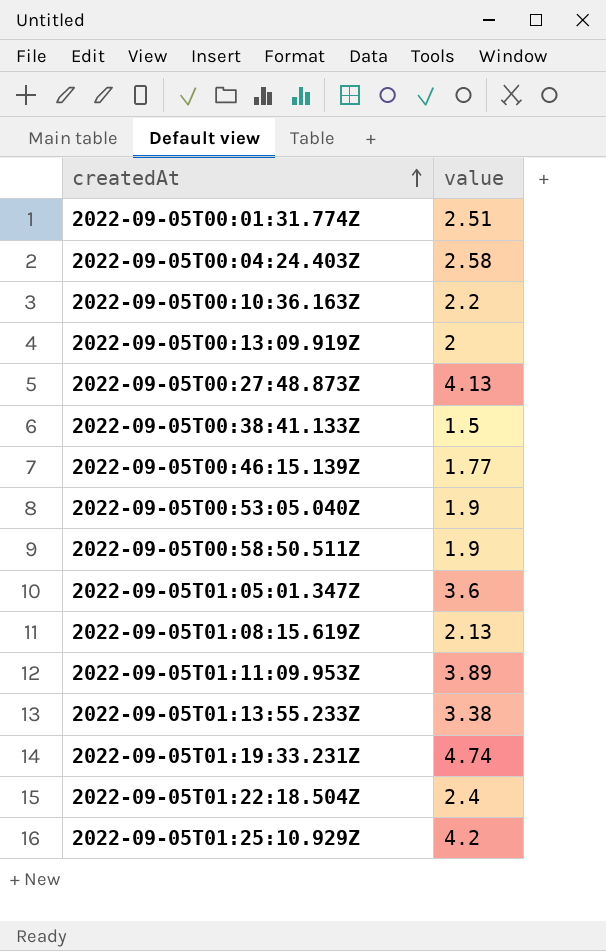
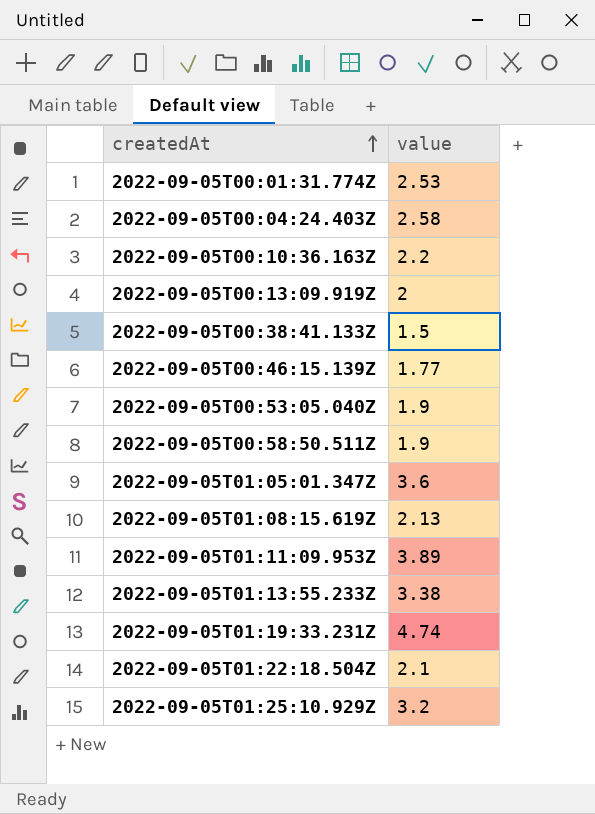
row 2022-09-05T00:27:48.873Z: 4.13 -> none
2022-09-05T00:01:31.774Z | value: 2.51 -> 2.53
2022-09-05T01:22:18.504Z | value: 2.4 -> 2.1
2022-09-05T01:25:10.929Z | value: 4.2 -> 3.2

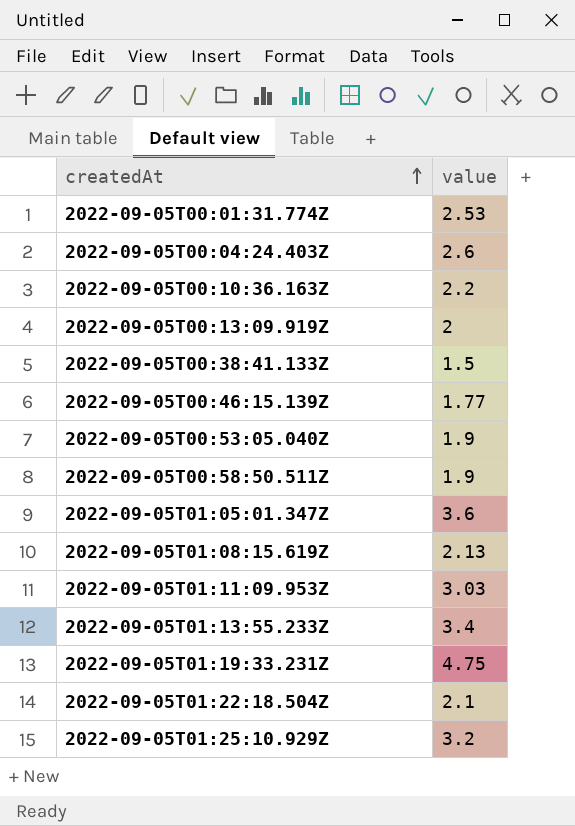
2022-09-05T00:04:24.403Z | value: 2.58 -> 2.6
2022-09-05T01:11:09.953Z | value: 3.89 -> 3.03
2022-09-05T01:13:55.233Z | value: 3.38 -> 3.4
2022-09-05T01:19:33.231Z | value: 4.74 -> 4.75

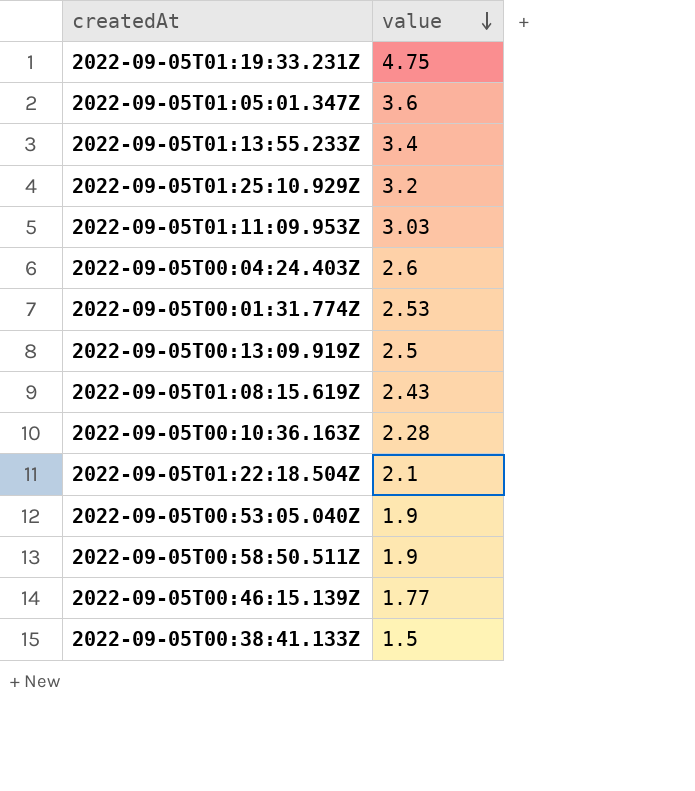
row order: createdAt ascending -> value descending
2022-09-05T00:13:09.919Z | value: 2 -> 2.5
2022-09-05T01:08:15.619Z | value: 2.13 -> 2.43
2022-09-05T00:10:36.163Z | value: 2.2 -> 2.28

